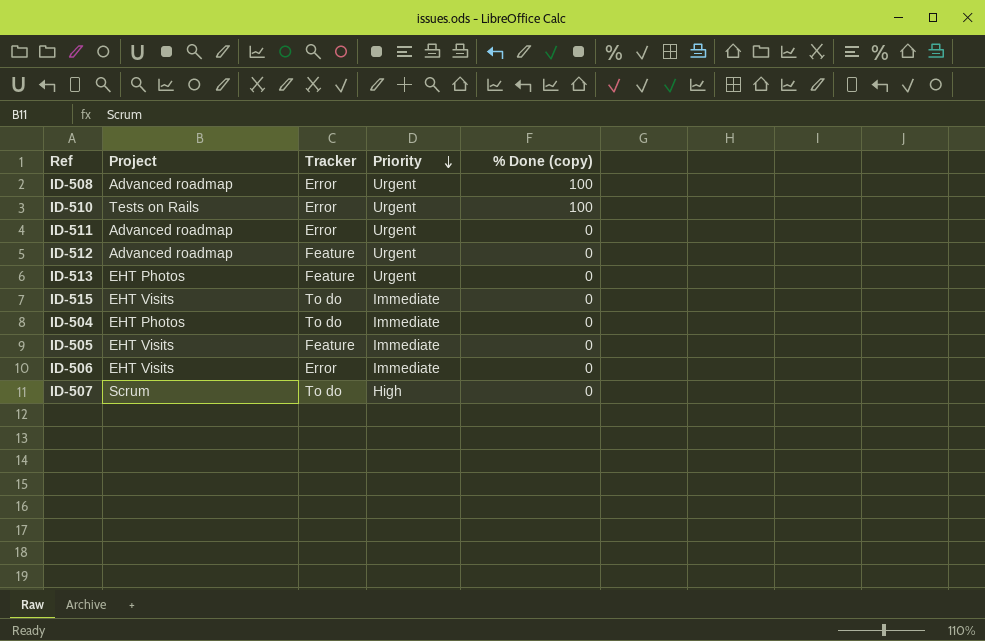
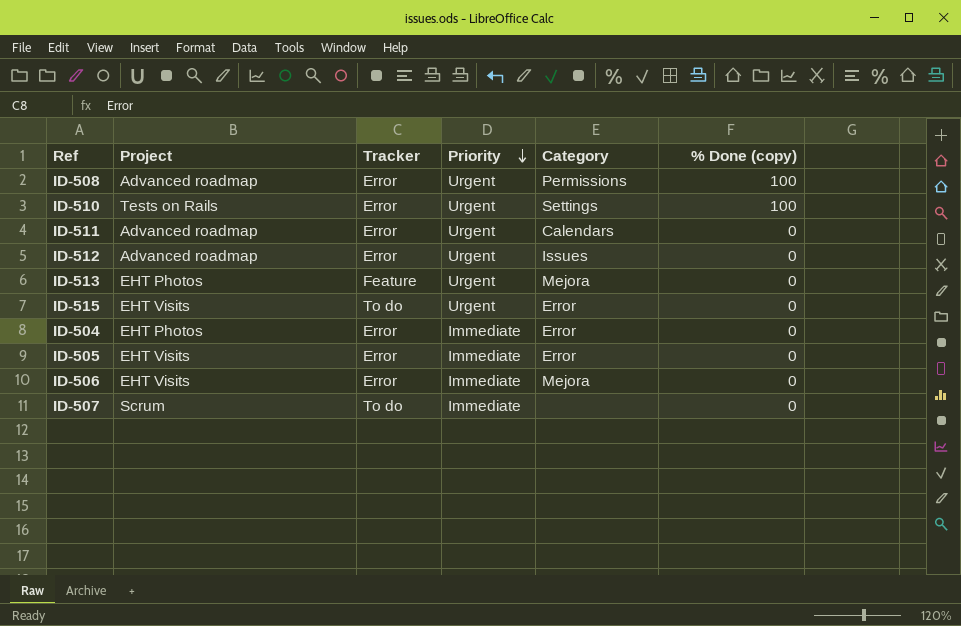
column Category | position: none -> 5
ID-512 | Tracker: Feature -> Error
ID-515 | Priority: Immediate -> Urgent
ID-504 | Tracker: To do -> Error
ID-505 | Tracker: Feature -> Error
ID-507 | Priority: High -> Immediate

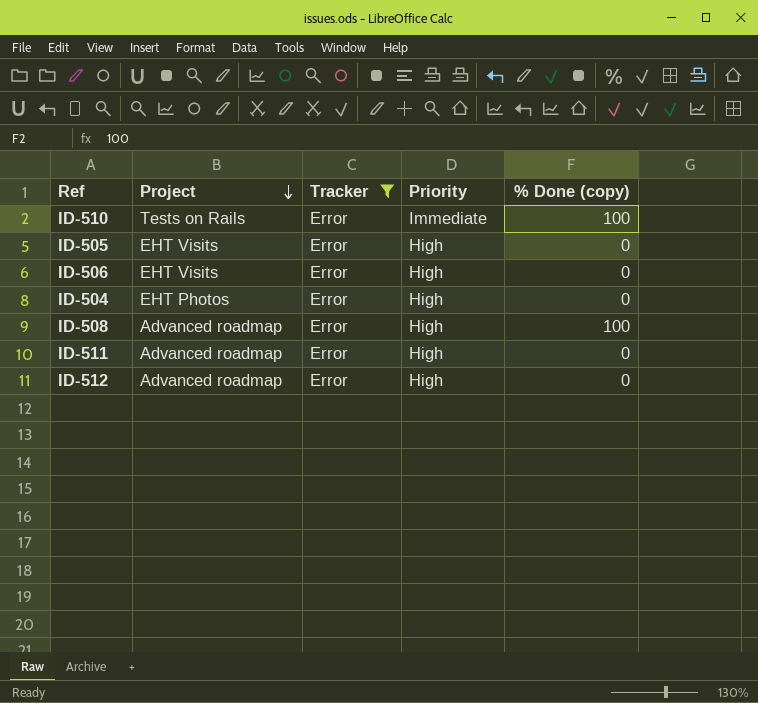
filter: none -> Tracker = Error
row order: Priority descending -> Project descending
column Category | position: 5 -> none
ID-510 | Priority: Urgent -> Immediate
ID-505 | Priority: Immediate -> High
ID-506 | Priority: Immediate -> High
ID-504 | Priority: Immediate -> High
ID-508 | Priority: Urgent -> High
ID-511 | Priority: Urgent -> High
ID-512 | Priority: Urgent -> High

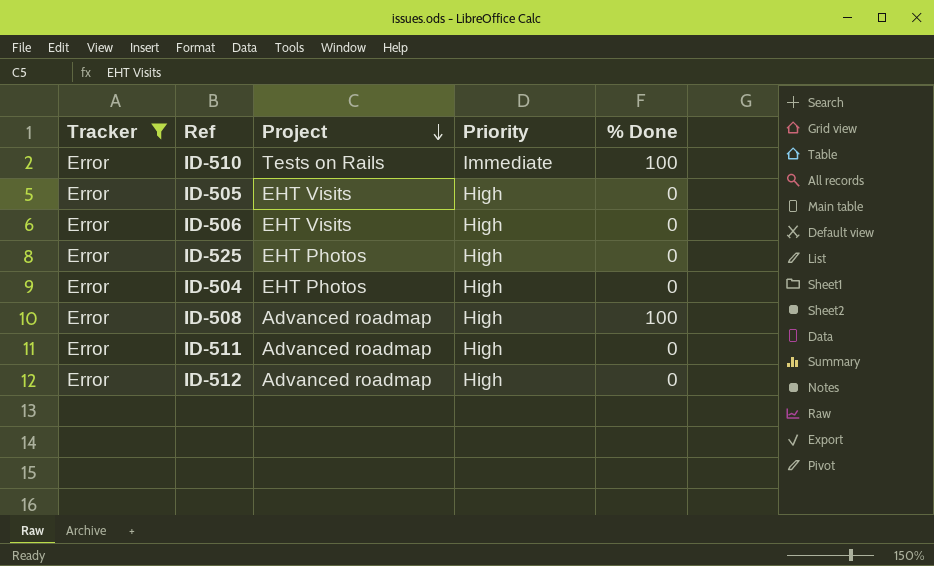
column Tracker | position: 3 -> 1
column name: % Done (copy) -> % Done
row ID-525: none -> Error | EHT Photos | High | 0

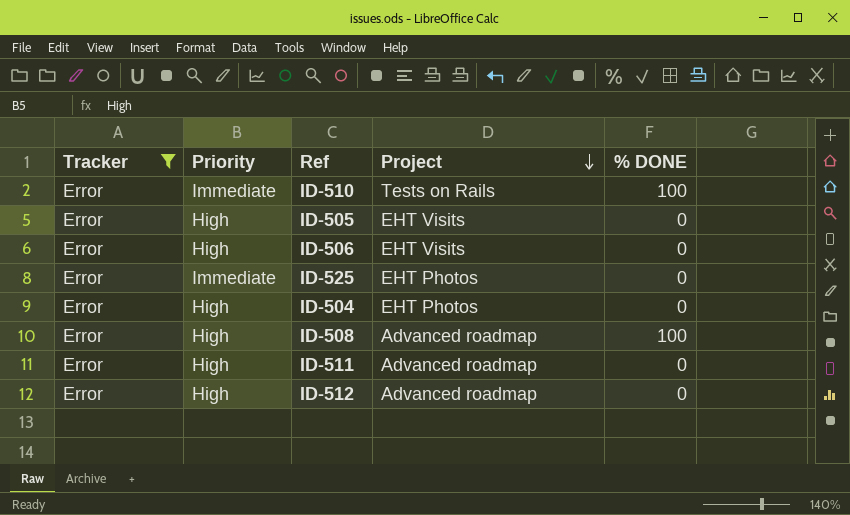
column Priority | position: 4 -> 2
column name: % Done -> % DONE
ID-525 | Priority: High -> Immediate

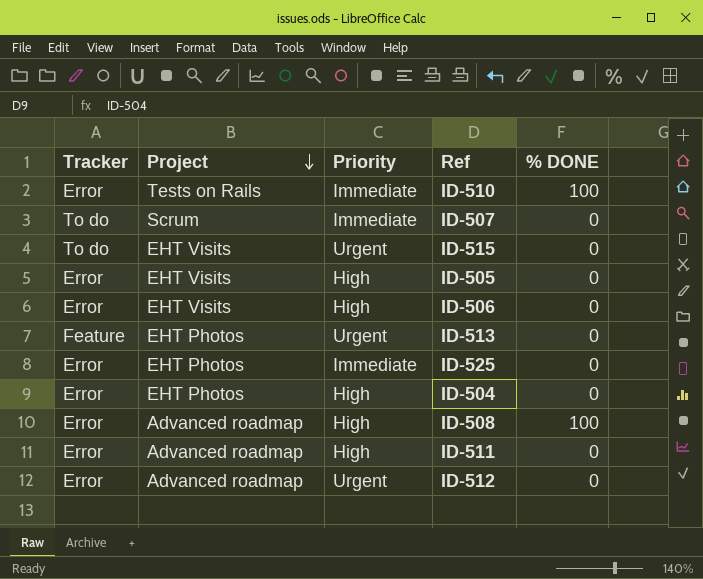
filter: Tracker = Error -> none
column Project | position: 4 -> 2
ID-512 | Priority: High -> Urgent

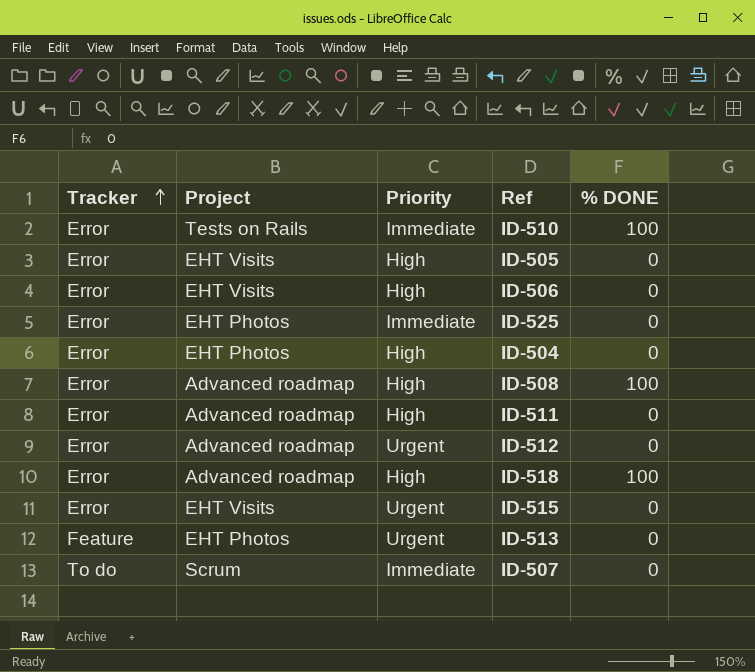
row order: Project descending -> Tracker ascending
row ID-518: none -> Error | Advanced roadmap | High | 100
ID-515 | Tracker: To do -> Error

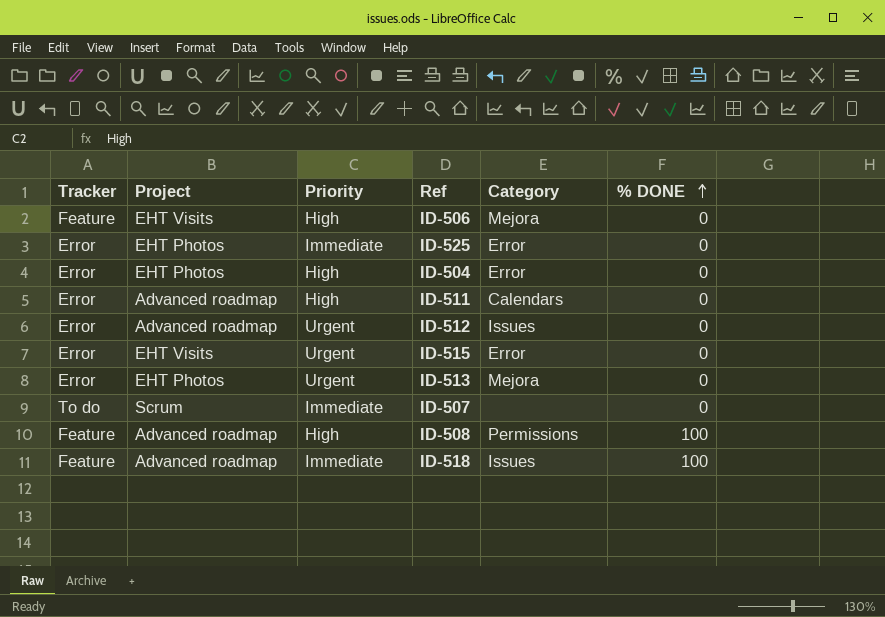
row order: Tracker ascending -> % DONE ascending
column Category | position: none -> 5
row ID-510: Error | Tests on Rails | Immediate | 100 -> none
row ID-505: Error | EHT Visits | High | 0 -> none
ID-506 | Tracker: Error -> Feature
ID-513 | Tracker: Feature -> Error
ID-508 | Tracker: Error -> Feature
ID-518 | Tracker: Error -> Feature
ID-518 | Priority: High -> Immediate

